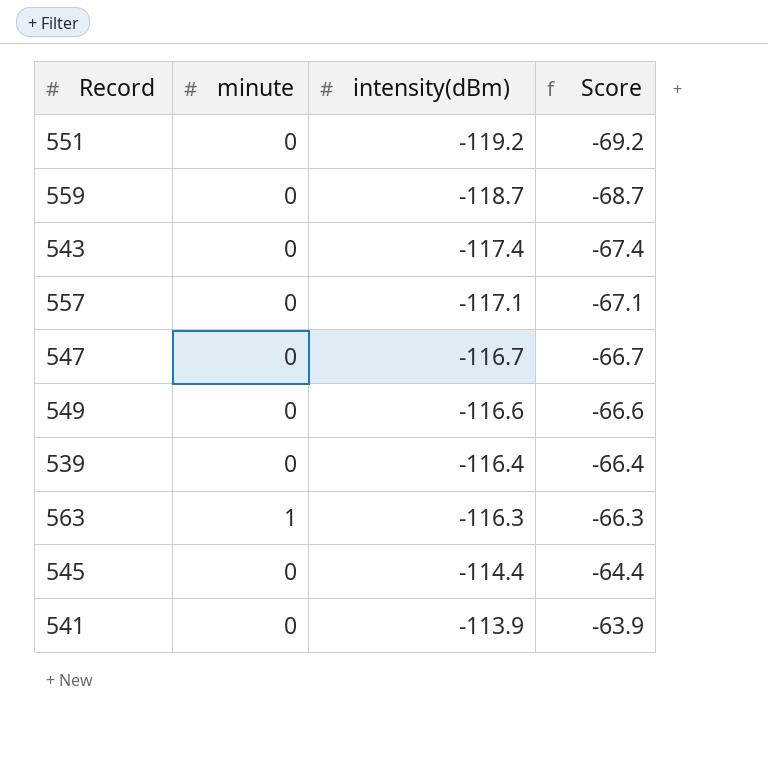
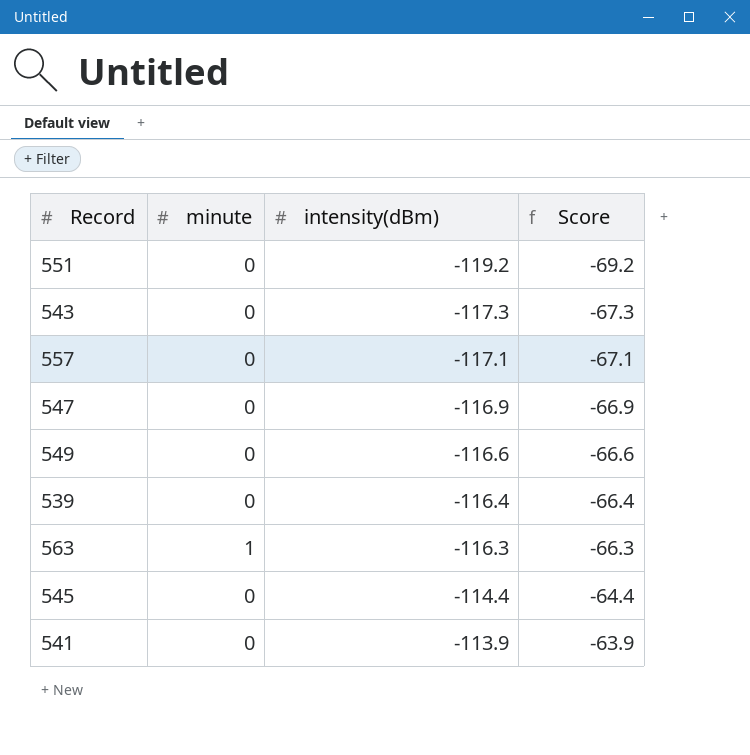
row 559: 0 | -118.7 | -68.7 -> none
543 | intensity(dBm): -117.4 -> -117.3
543 | Score: -67.4 -> -67.3
547 | intensity(dBm): -116.7 -> -116.9
547 | Score: -66.7 -> -66.9

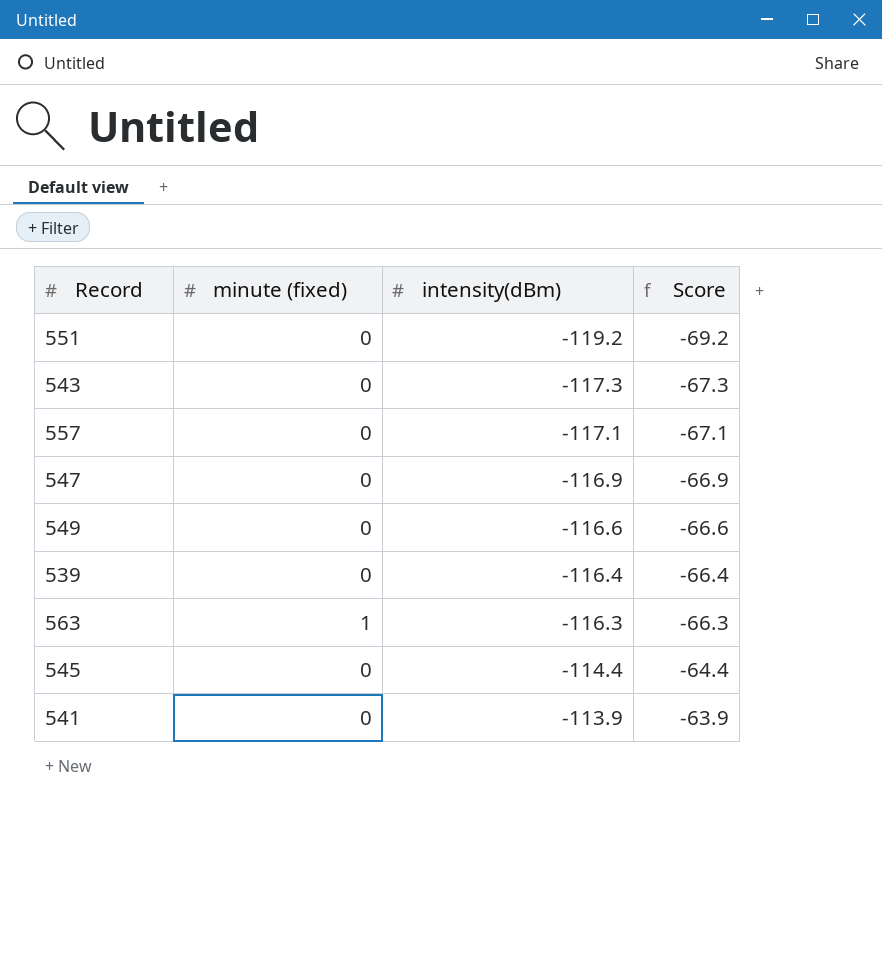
column name: minute -> minute (fixed)

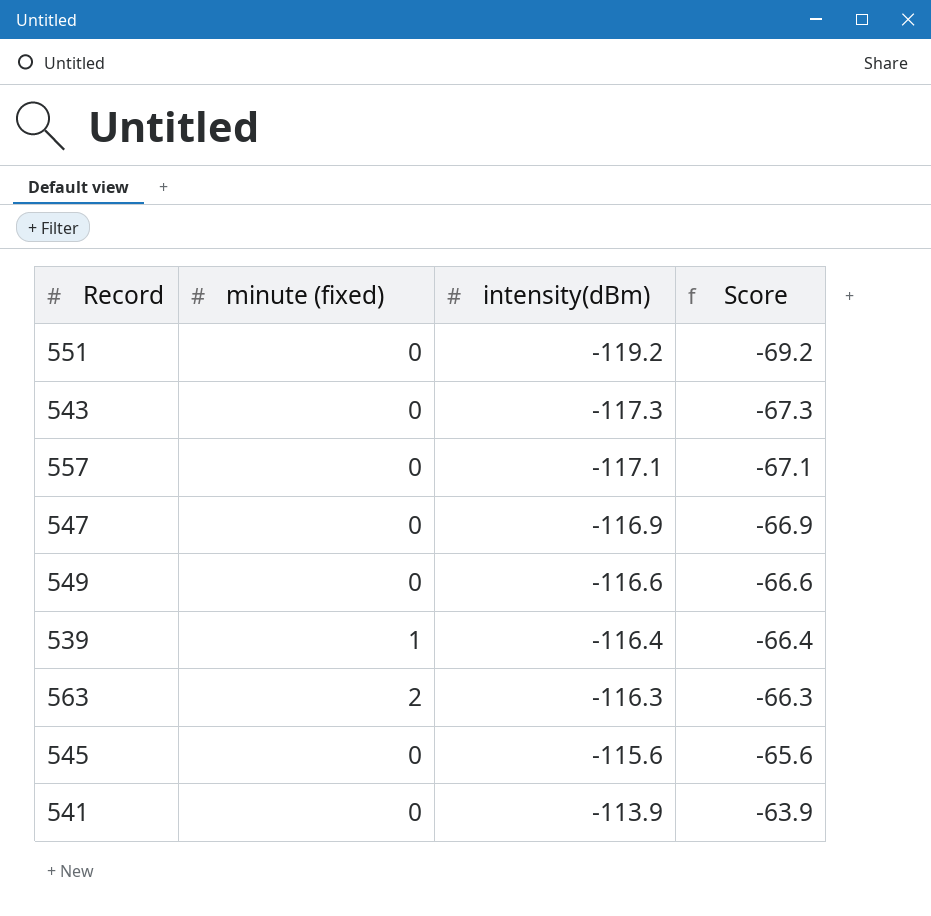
539 | minute (fixed): 0 -> 1
563 | minute (fixed): 1 -> 2
545 | intensity(dBm): -114.4 -> -115.6
545 | Score: -64.4 -> -65.6

